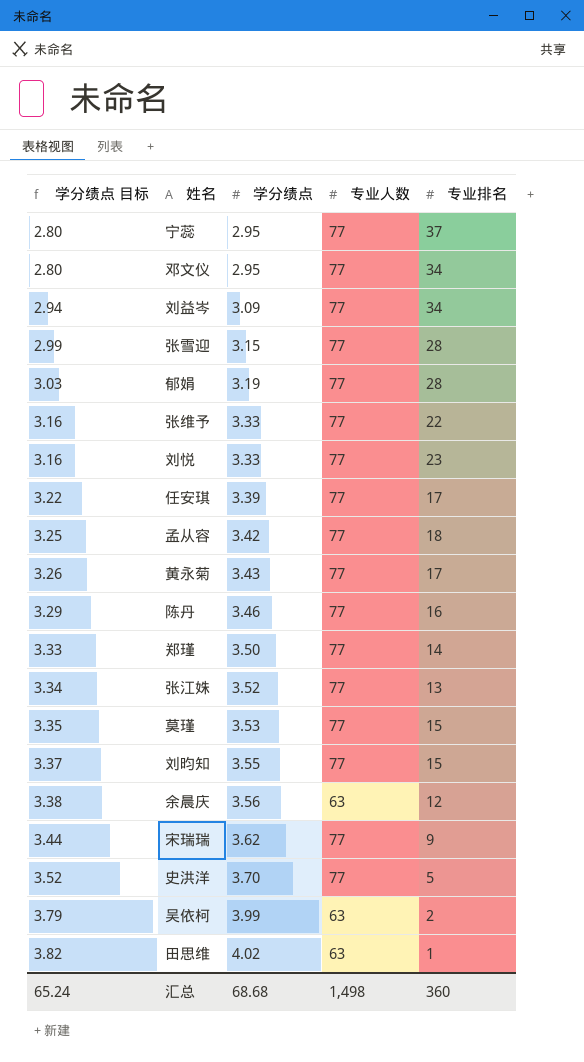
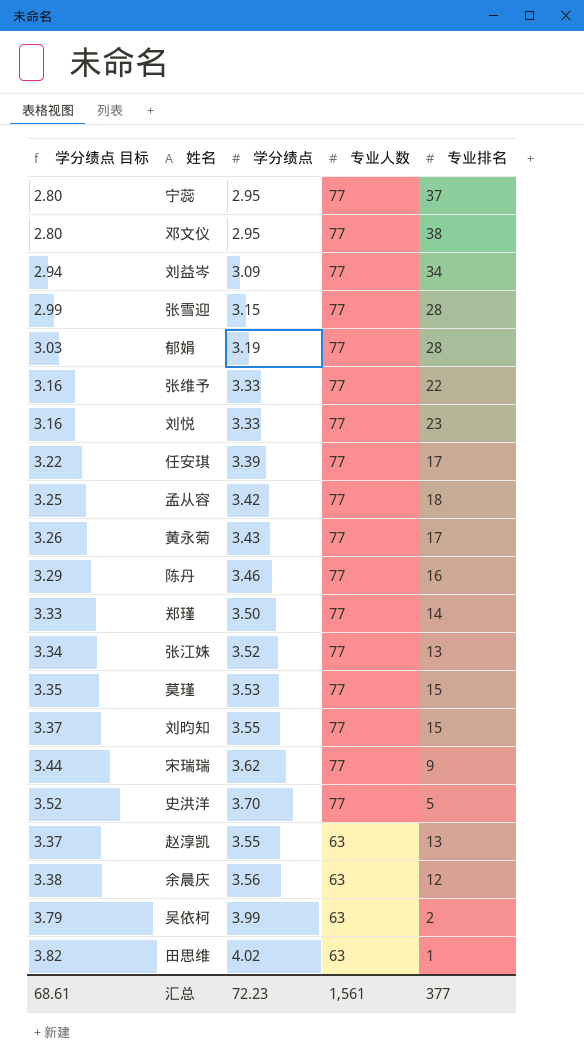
row order: 学分绩点 目标 ascending -> 专业人数 descending
邓文仪 | 专业排名: 34 -> 38
row 赵淳凯: none -> 3.37 | 3.55 | 63 | 13
汇总 | 学分绩点 目标: 65.24 -> 68.61
汇总 | 学分绩点: 68.68 -> 72.23
汇总 | 专业人数: 1,498 -> 1,561
汇总 | 专业排名: 360 -> 377

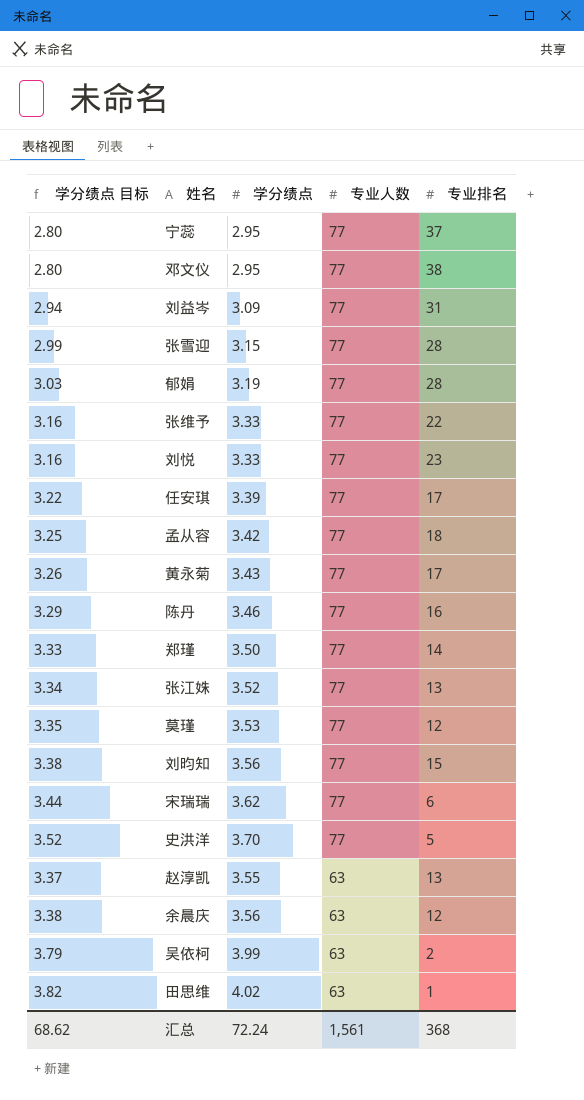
刘益岑 | 专业排名: 34 -> 31
莫瑾 | 专业排名: 15 -> 12
刘昀知 | 学分绩点 目标: 3.37 -> 3.38
刘昀知 | 学分绩点: 3.55 -> 3.56
宋瑞瑞 | 专业排名: 9 -> 6
汇总 | 学分绩点 目标: 68.61 -> 68.62
汇总 | 学分绩点: 72.23 -> 72.24
汇总 | 专业排名: 377 -> 368

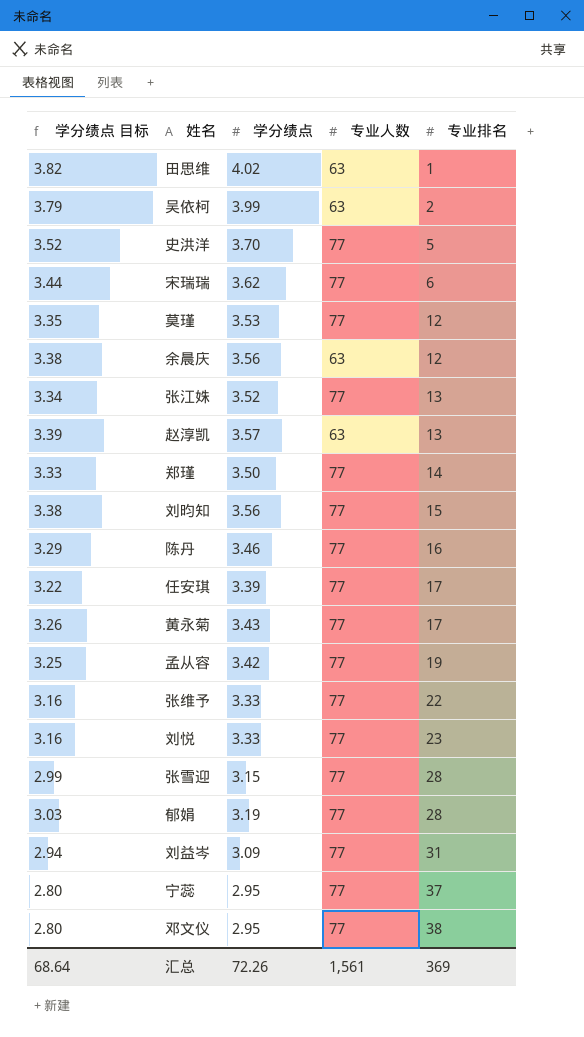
row order: 专业人数 descending -> 专业排名 ascending
赵淳凯 | 学分绩点 目标: 3.37 -> 3.39
赵淳凯 | 学分绩点: 3.55 -> 3.57
孟从容 | 专业排名: 18 -> 19
汇总 | 学分绩点 目标: 68.62 -> 68.64
汇总 | 学分绩点: 72.24 -> 72.26
汇总 | 专业排名: 368 -> 369

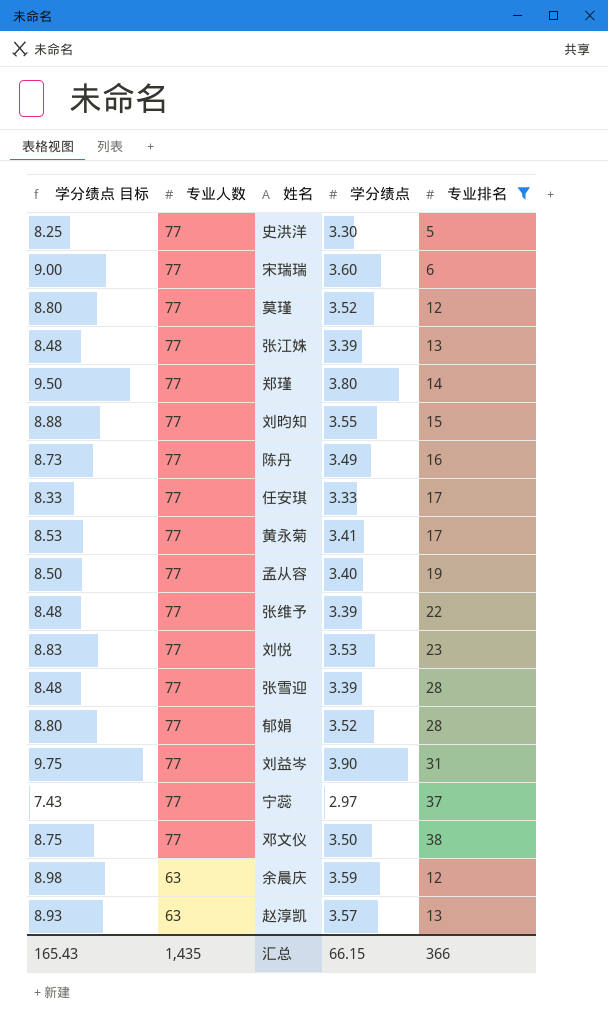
filter: none -> 专业排名 >= 5
row order: 专业排名 ascending -> 专业人数 descending
column 学分绩点 目标 | formula: [学分绩点] * 0.95 -> [学分绩点] * 2.5
column 专业人数 | position: 4 -> 2
史洪洋 | 学分绩点: 3.70 -> 3.30
宋瑞瑞 | 学分绩点: 3.62 -> 3.60
莫瑾 | 学分绩点: 3.53 -> 3.52
张江姝 | 学分绩点: 3.52 -> 3.39
郑瑾 | 学分绩点: 3.50 -> 3.80
刘昀知 | 学分绩点: 3.56 -> 3.55
陈丹 | 学分绩点: 3.46 -> 3.49
任安琪 | 学分绩点: 3.39 -> 3.33
黄永菊 | 学分绩点: 3.43 -> 3.41
孟从容 | 学分绩点: 3.42 -> 3.40
张维予 | 学分绩点: 3.33 -> 3.39
刘悦 | 学分绩点: 3.33 -> 3.53
张雪迎 | 学分绩点: 3.15 -> 3.39
郁娟 | 学分绩点: 3.19 -> 3.52
刘益岑 | 学分绩点: 3.09 -> 3.90
宁蕊 | 学分绩点: 2.95 -> 2.97
邓文仪 | 学分绩点: 2.95 -> 3.50
余晨庆 | 学分绩点: 3.56 -> 3.59
汇总 | 学分绩点 目标: 68.64 -> 165.43
汇总 | 专业人数: 1,561 -> 1,435
汇总 | 学分绩点: 72.26 -> 66.15
汇总 | 专业排名: 369 -> 366

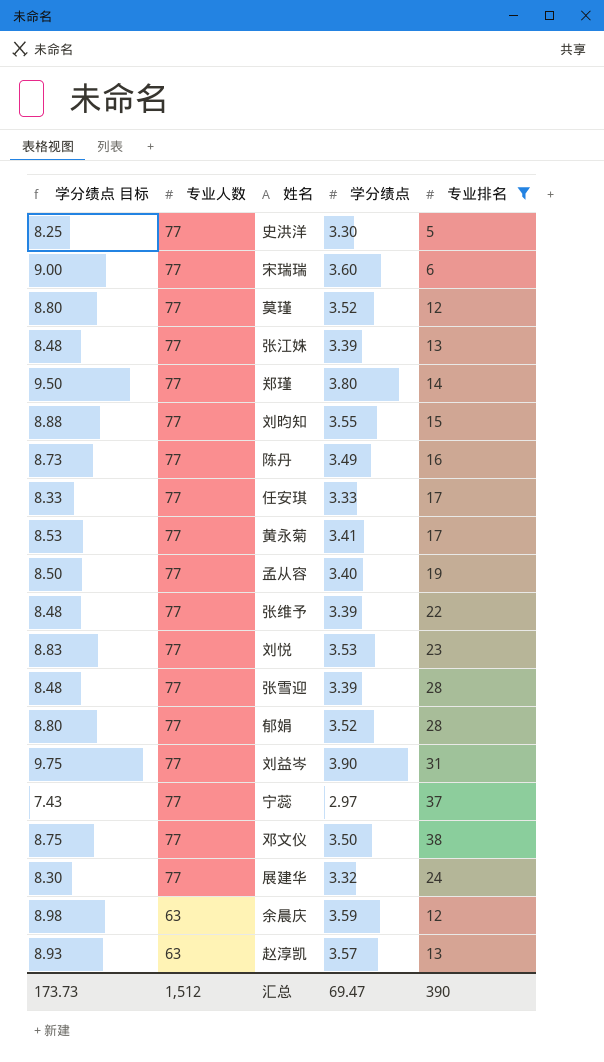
row 展建华: none -> 8.30 | 77 | 3.32 | 24
汇总 | 学分绩点 目标: 165.43 -> 173.73
汇总 | 专业人数: 1,435 -> 1,512
汇总 | 学分绩点: 66.15 -> 69.47
汇总 | 专业排名: 366 -> 390

